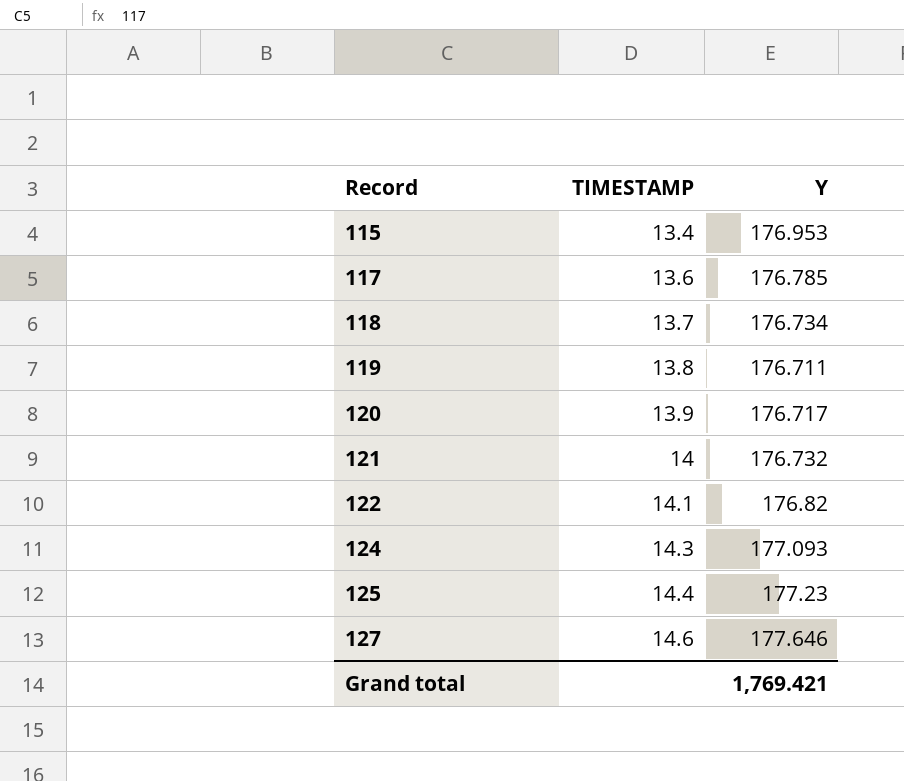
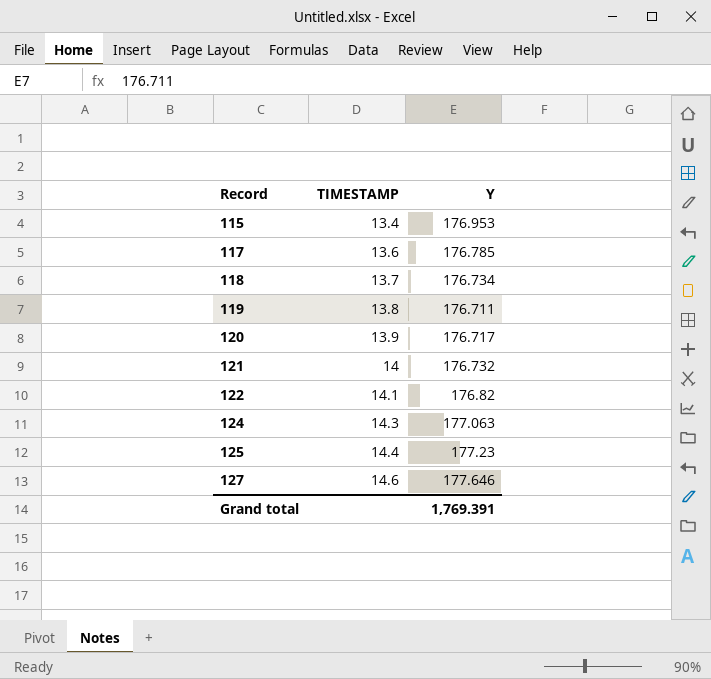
124 | Y: 177.093 -> 177.063
Grand total | Y: 1,769.421 -> 1,769.391

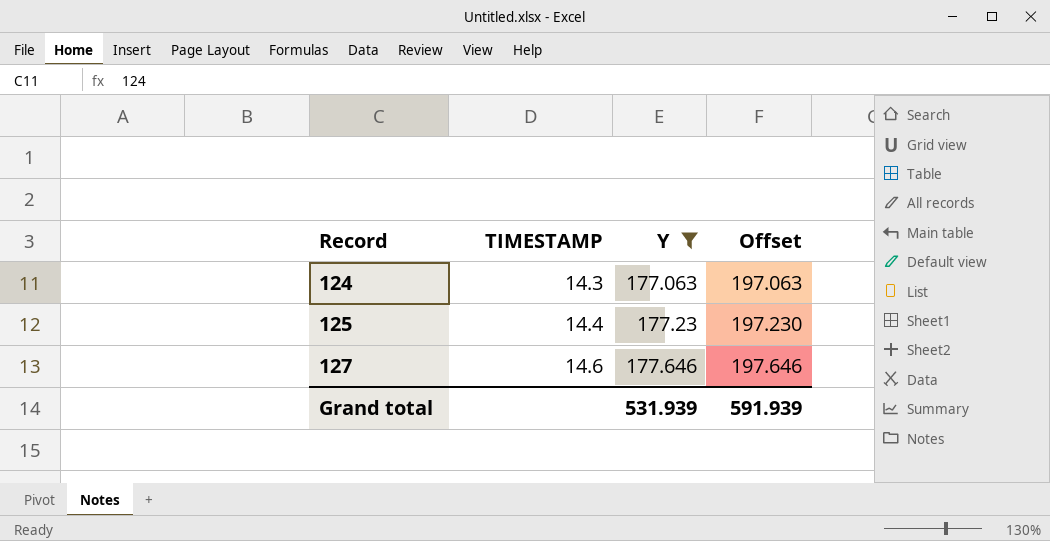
filter: none -> Y >= 177.063
column Offset | formula: none -> [Y] + 20
Grand total | Y: 1,769.391 -> 531.939

